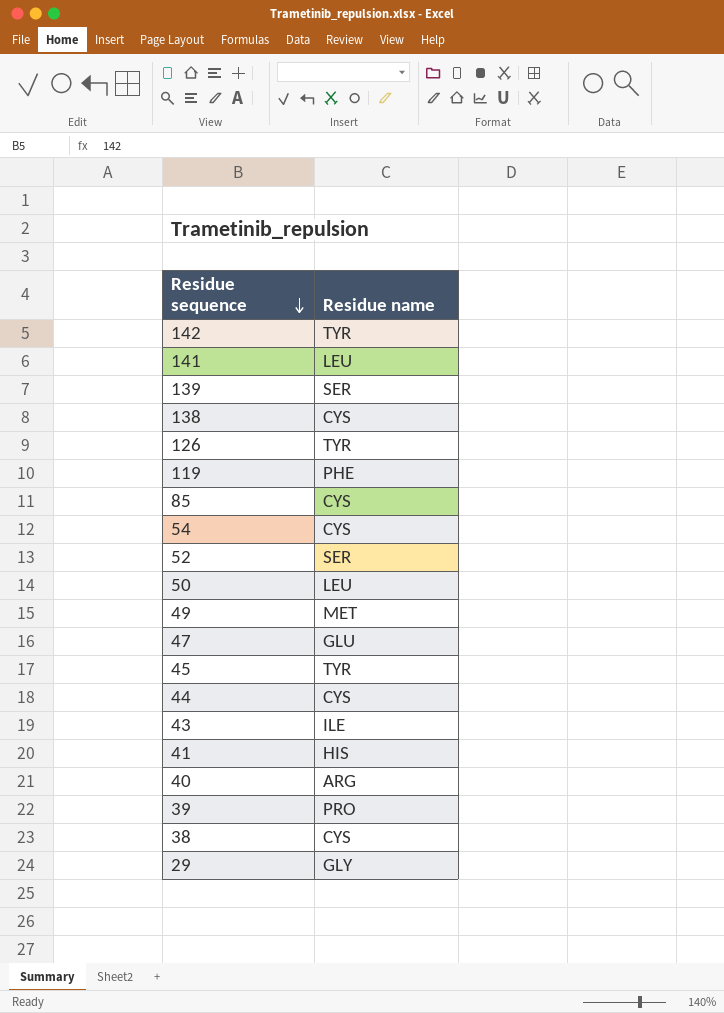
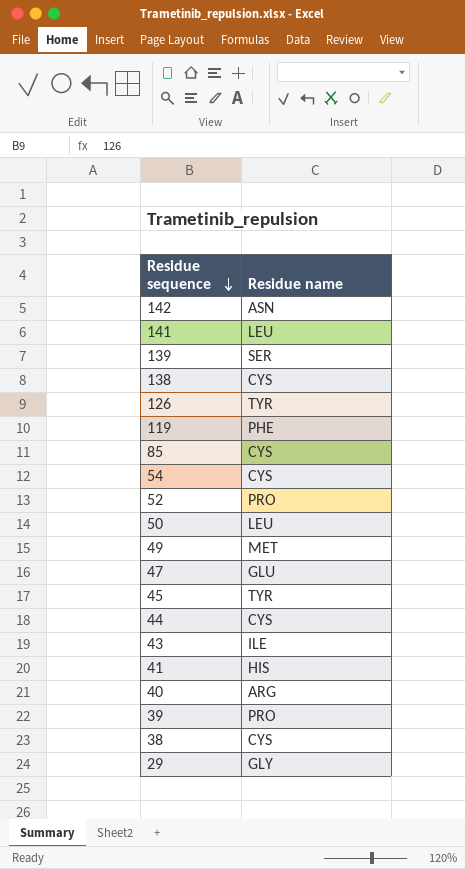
142 | Residue name: TYR -> ASN
52 | Residue name: SER -> PRO

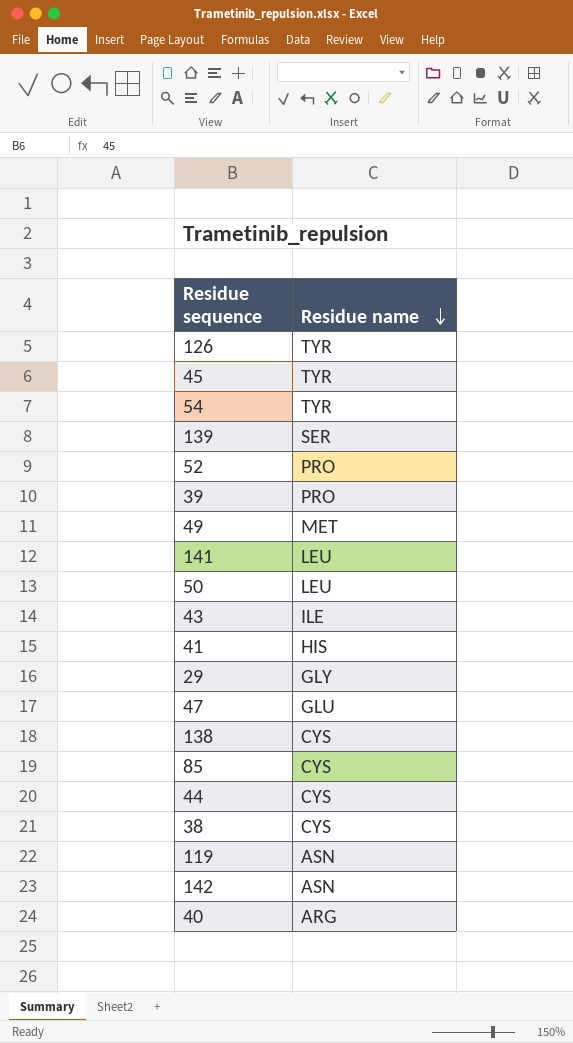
row order: Residue sequence descending -> Residue name descending
54 | Residue name: CYS -> TYR
119 | Residue name: PHE -> ASN

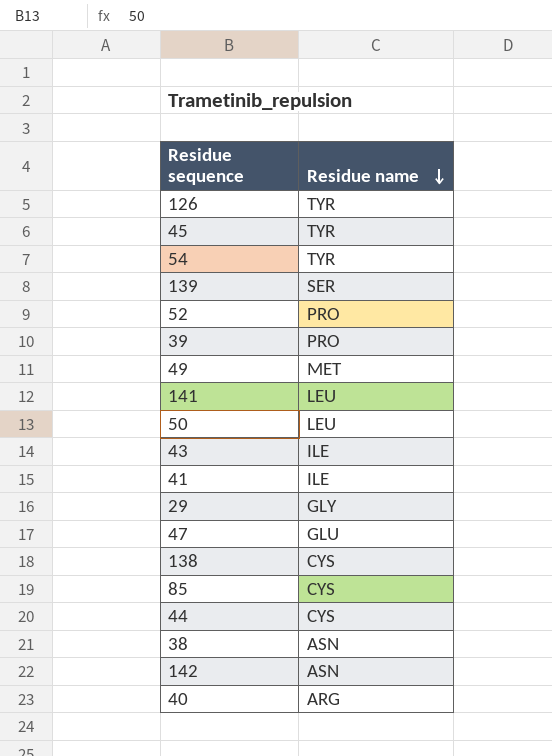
row 119: ASN -> none
41 | Residue name: HIS -> ILE
38 | Residue name: CYS -> ASN

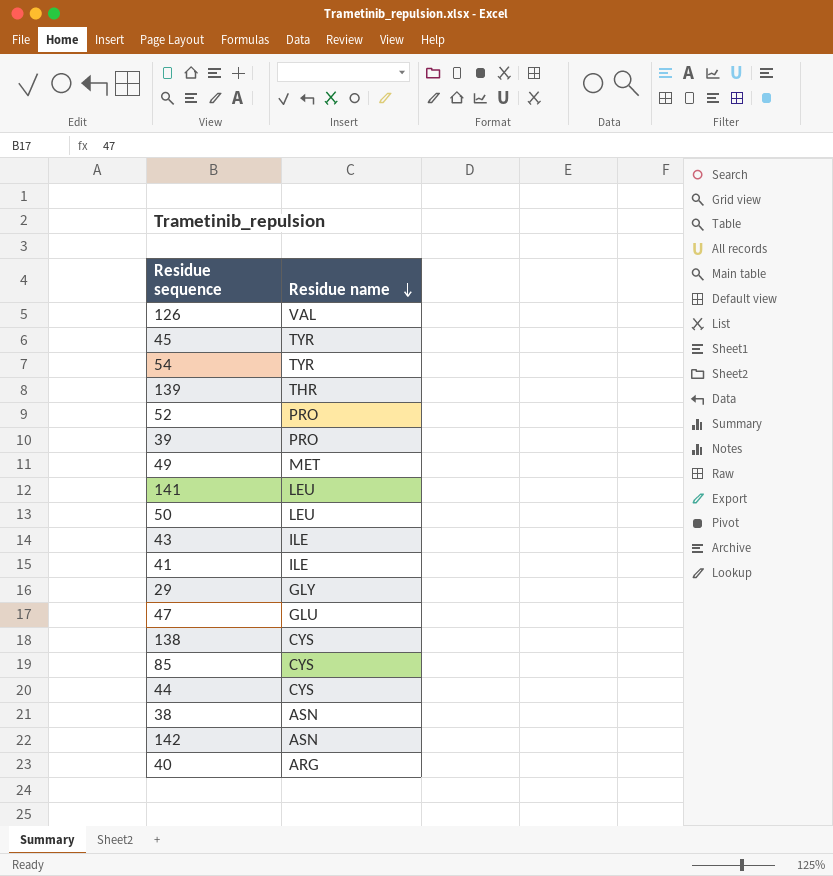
126 | Residue name: TYR -> VAL
139 | Residue name: SER -> THR

